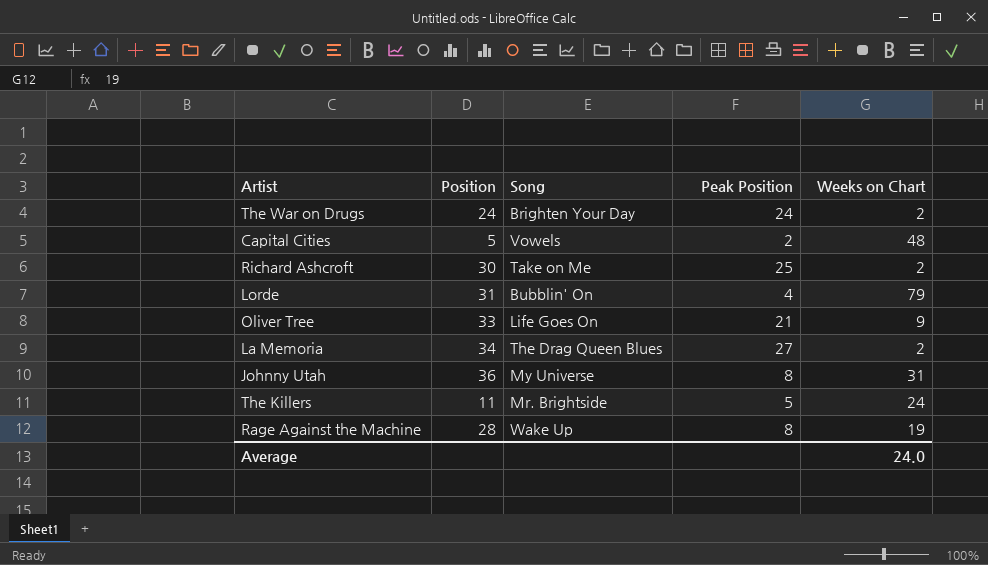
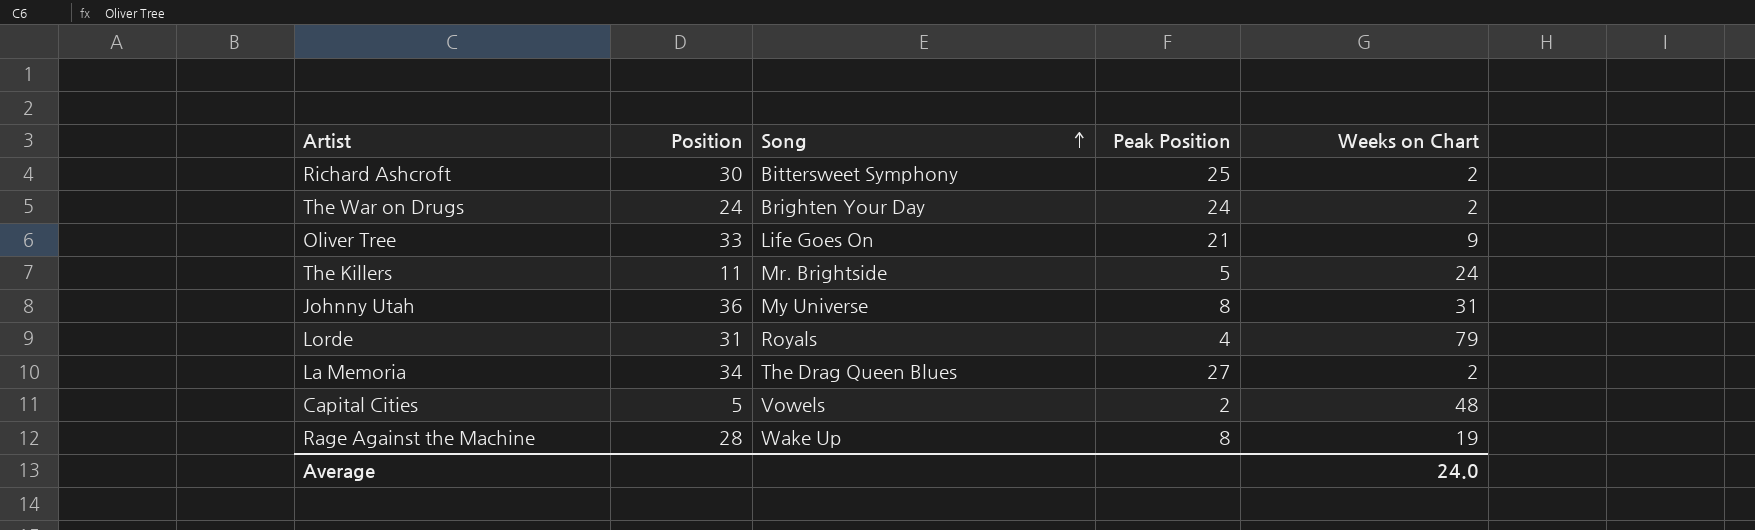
row order: none -> Song ascending
Richard Ashcroft | Song: Take on Me -> Bittersweet Symphony
Lorde | Song: Bubblin' On -> Royals

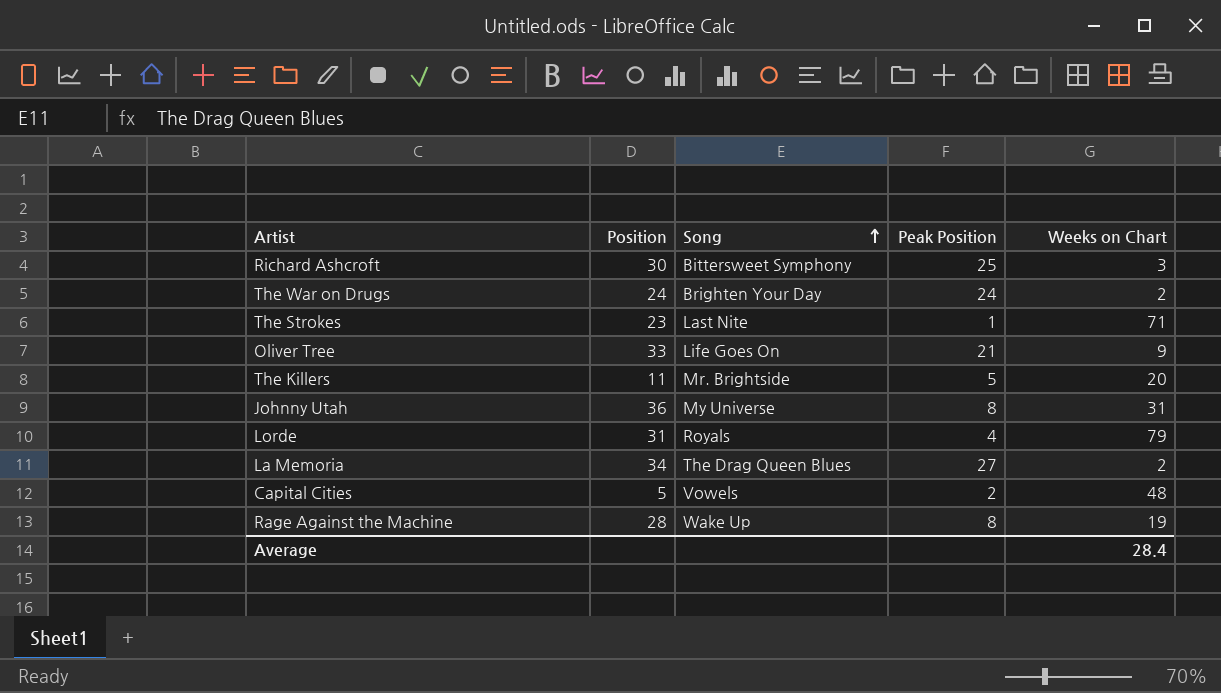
Richard Ashcroft | Weeks on Chart: 2 -> 3
row The Strokes: none -> 23 | Last Nite | 1 | 71
The Killers | Weeks on Chart: 24 -> 20
Average | Weeks on Chart: 24.0 -> 28.4

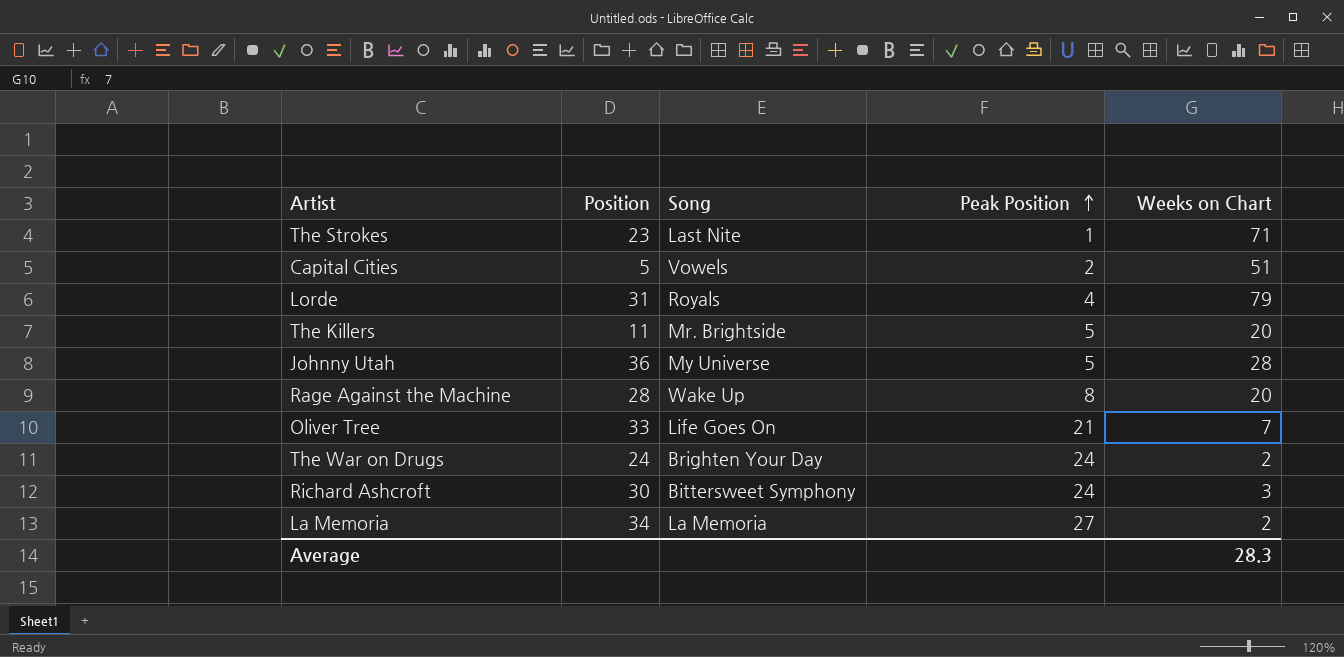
row order: Song ascending -> Peak Position ascending
Capital Cities | Weeks on Chart: 48 -> 51
Johnny Utah | Peak Position: 8 -> 5
Johnny Utah | Weeks on Chart: 31 -> 28
Rage Against the Machine | Weeks on Chart: 19 -> 20
Oliver Tree | Weeks on Chart: 9 -> 7
Richard Ashcroft | Peak Position: 25 -> 24
La Memoria | Song: The Drag Queen Blues -> La Memoria
Average | Weeks on Chart: 28.4 -> 28.3

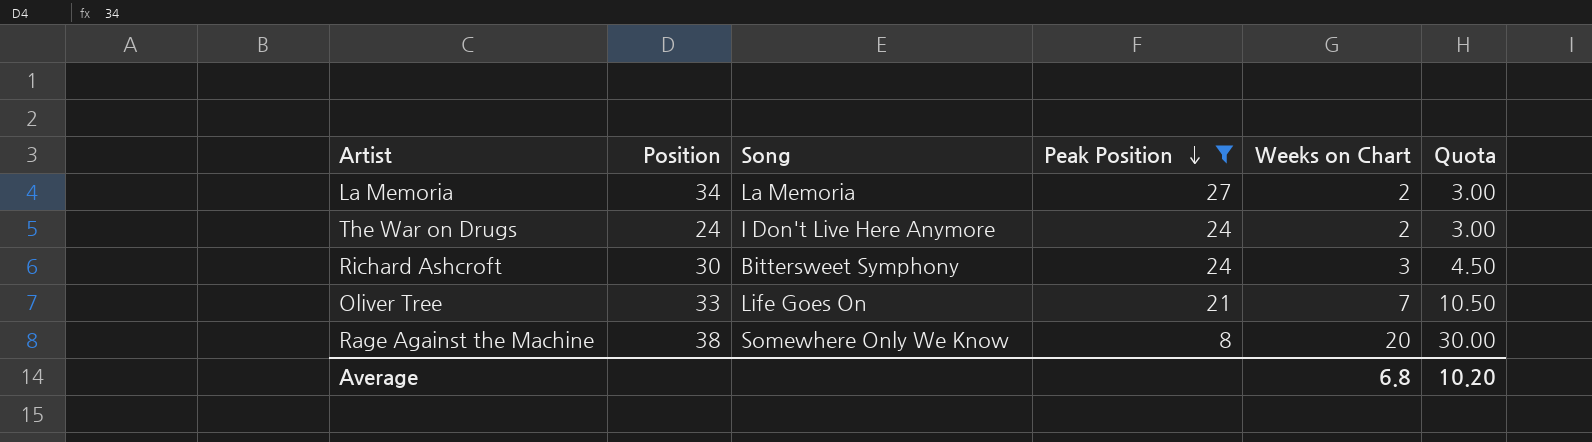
filter: none -> Peak Position >= 8
row order: Peak Position ascending -> Peak Position descending
column Quota | formula: none -> [Weeks on Chart] * 1.5
The War on Drugs | Song: Brighten Your Day -> I Don't Live Here Anymore
Rage Against the Machine | Position: 28 -> 38
Rage Against the Machine | Song: Wake Up -> Somewhere Only We Know
Average | Weeks on Chart: 28.3 -> 6.8

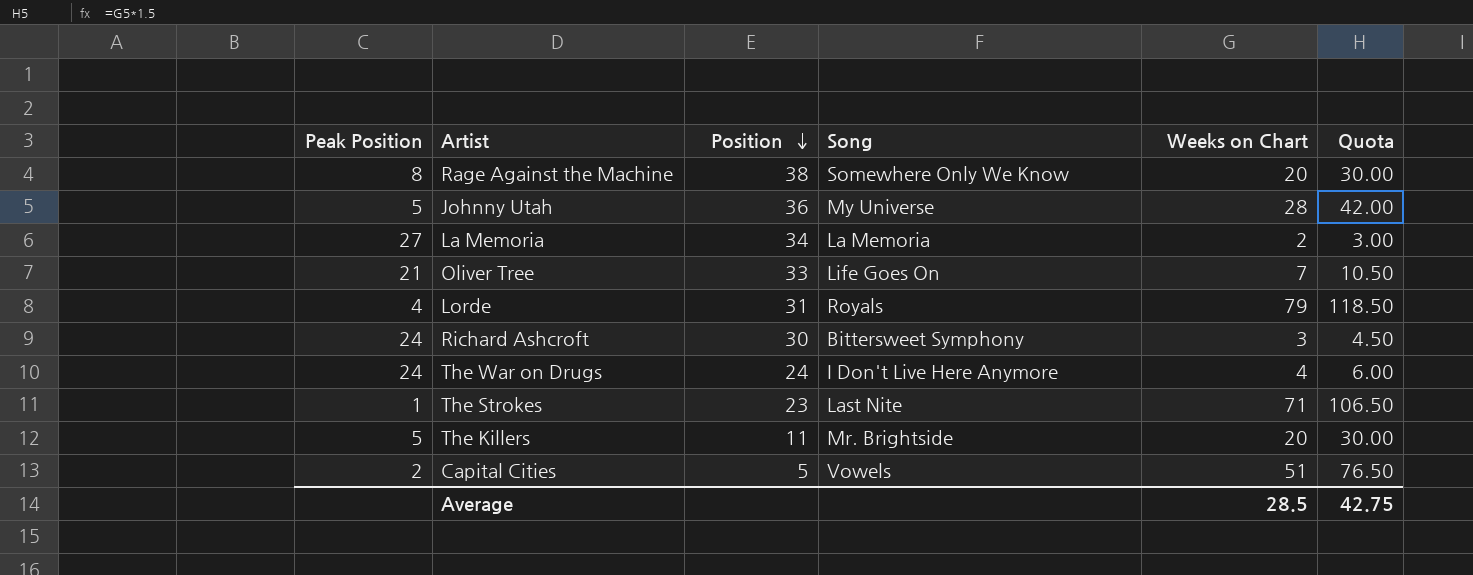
filter: Peak Position >= 8 -> none
row order: Peak Position descending -> Position descending
column Peak Position | position: 4 -> 1
The War on Drugs | Weeks on Chart: 2 -> 4
The War on Drugs | Quota: 3.00 -> 6.00
Average | Weeks on Chart: 6.8 -> 28.5
Average | Quota: 10.20 -> 42.75

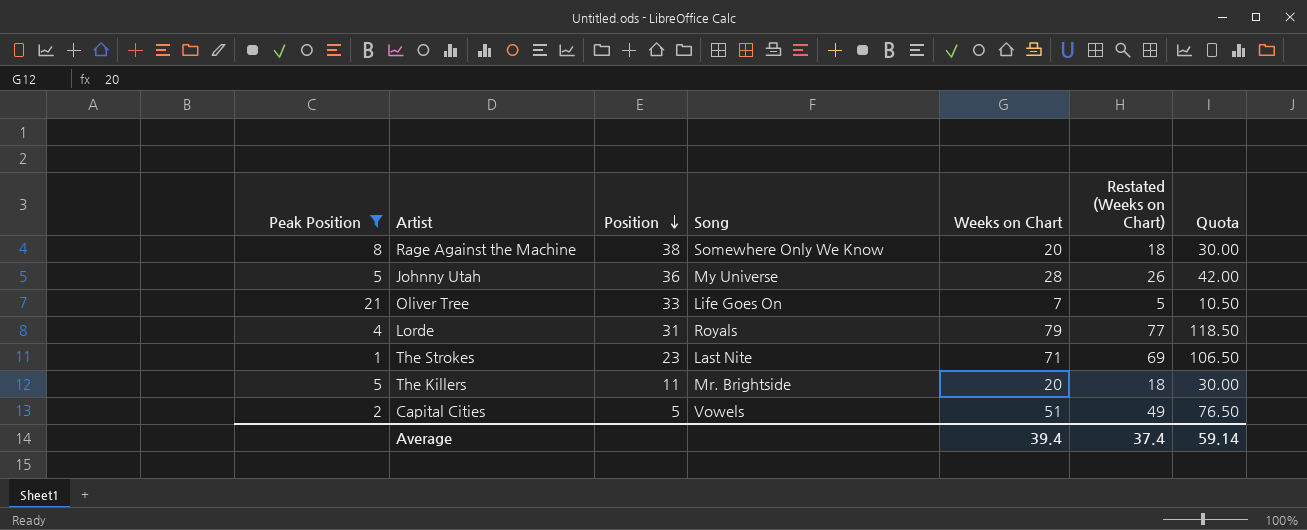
filter: none -> Peak Position <= 21
column Restated (Weeks on Chart) | formula: none -> [Weeks on Chart] - 2
Average | Weeks on Chart: 28.5 -> 39.4
Average | Quota: 42.75 -> 59.14

